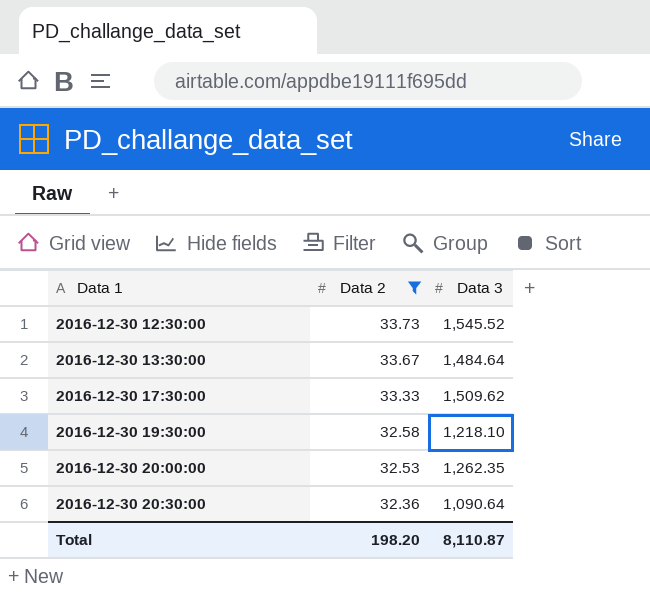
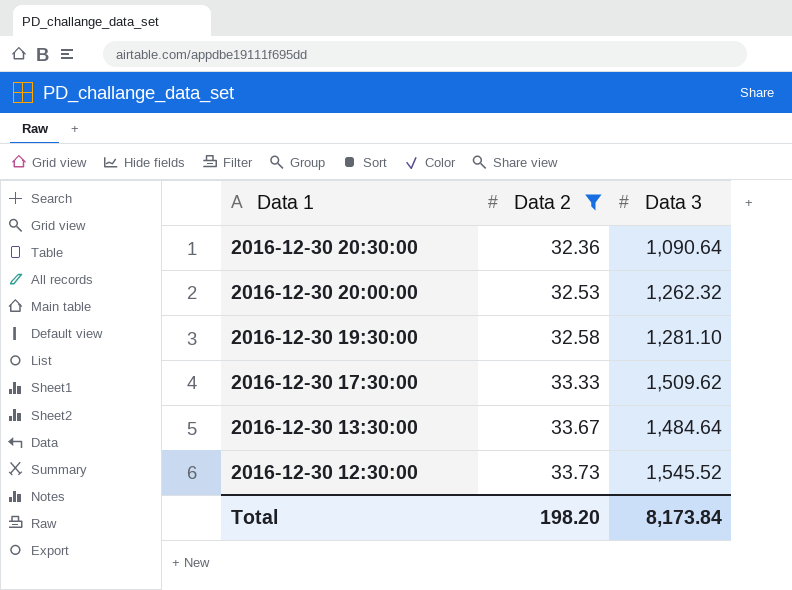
row order: Data 1 ascending -> Data 1 descending
2016-12-30 20:00:00 | Data 3: 1,262.35 -> 1,262.32
2016-12-30 19:30:00 | Data 3: 1,218.10 -> 1,281.10
Total | Data 3: 8,110.87 -> 8,173.84

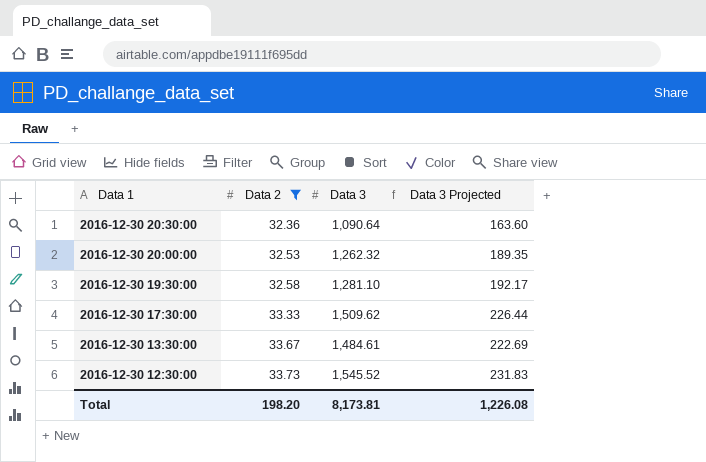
column Data 3 Projected | formula: none -> [Data 3] * 0.15
2016-12-30 13:30:00 | Data 3: 1,484.64 -> 1,484.61
Total | Data 3: 8,173.84 -> 8,173.81

